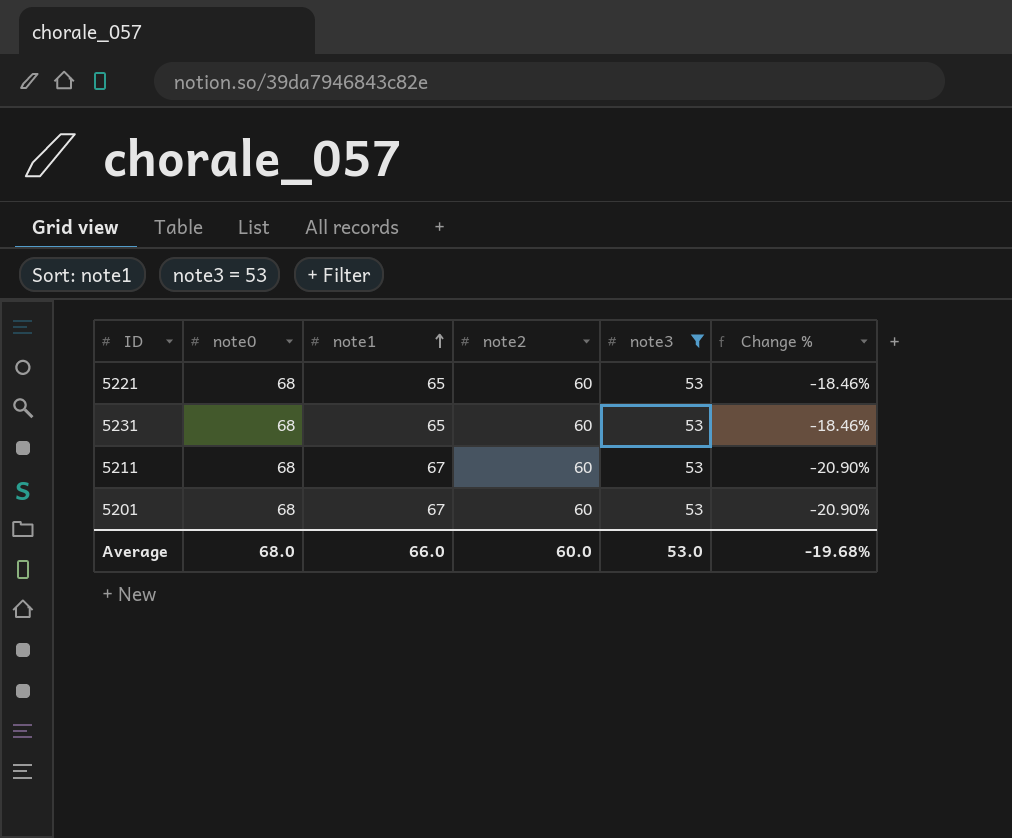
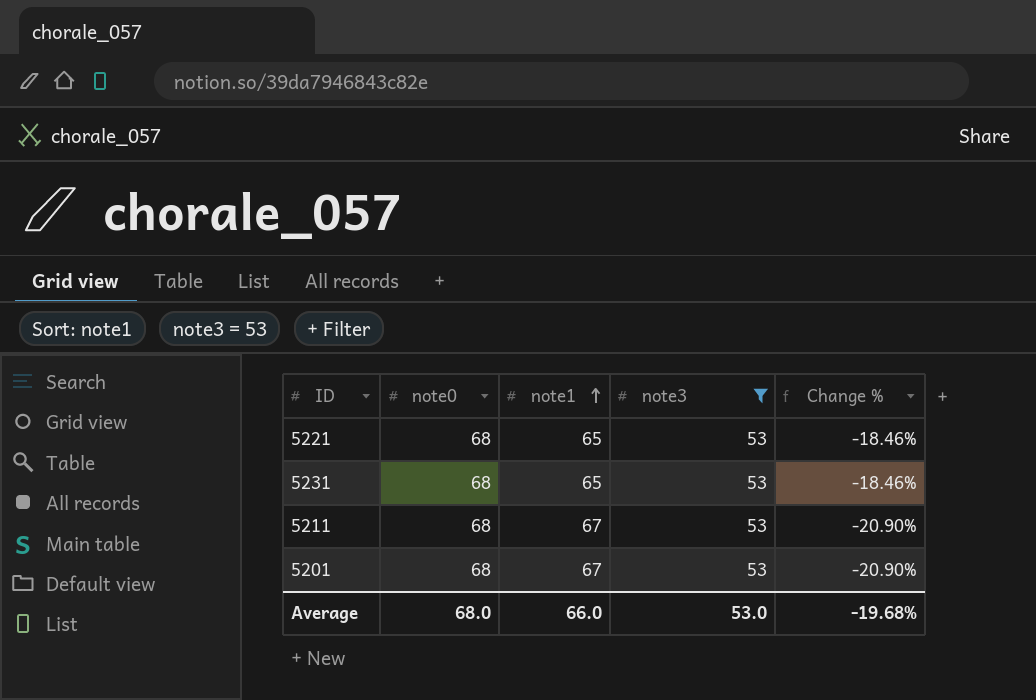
column note2 | position: 4 -> none

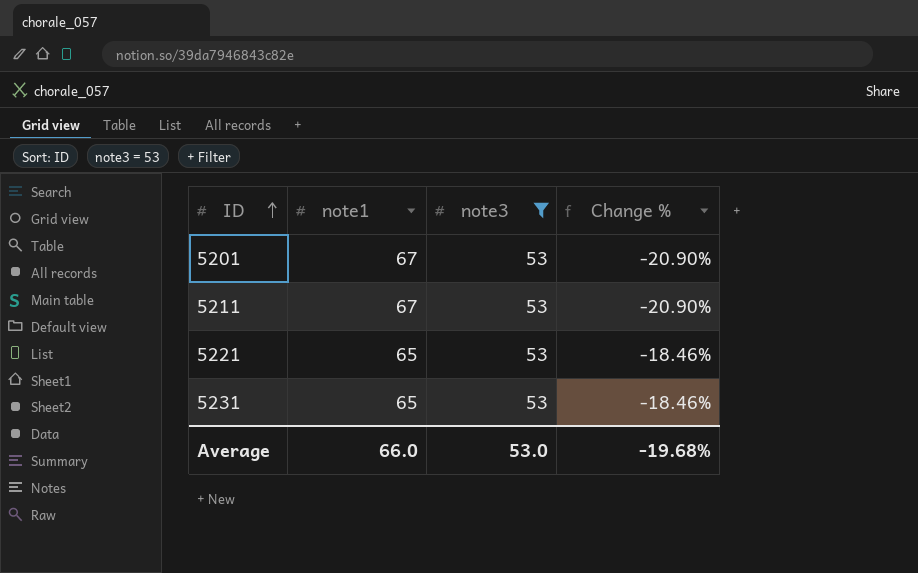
row order: note1 ascending -> ID ascending
column note0 | position: 2 -> none

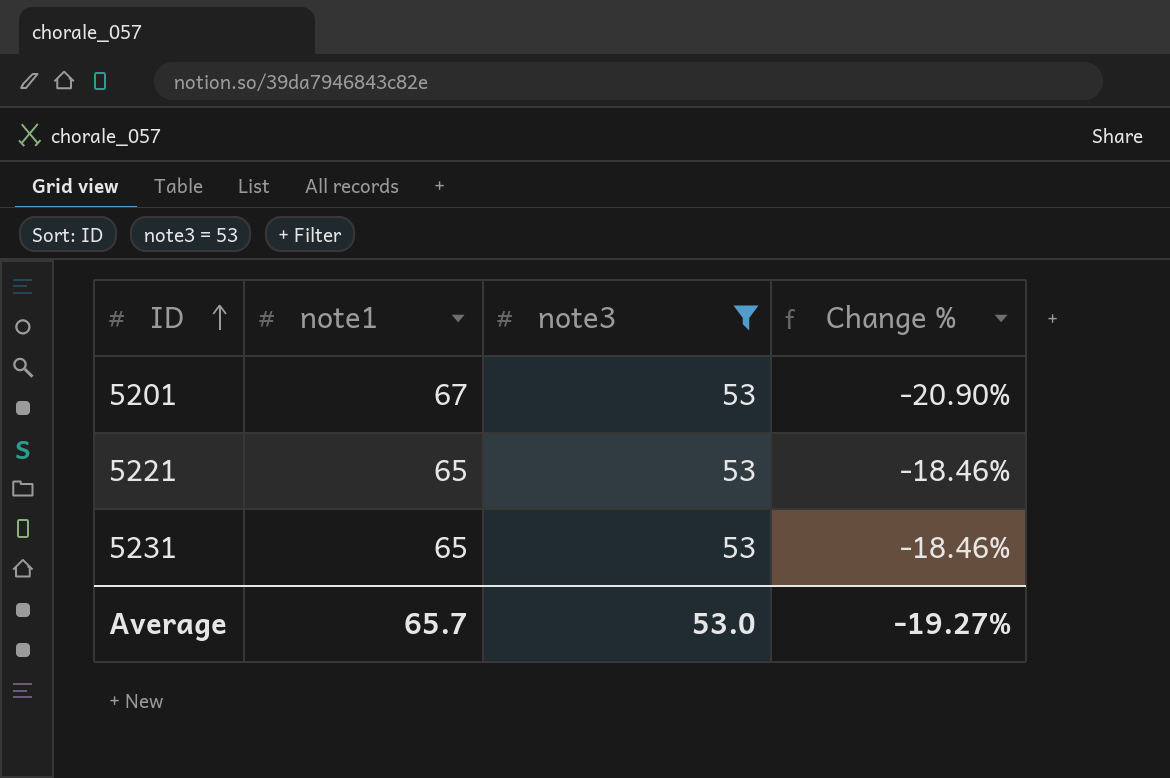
row 5211: 67 | 53 | -20.90% -> none
Average | note1: 66.0 -> 65.7
Average | Change %: -19.68% -> -19.27%

